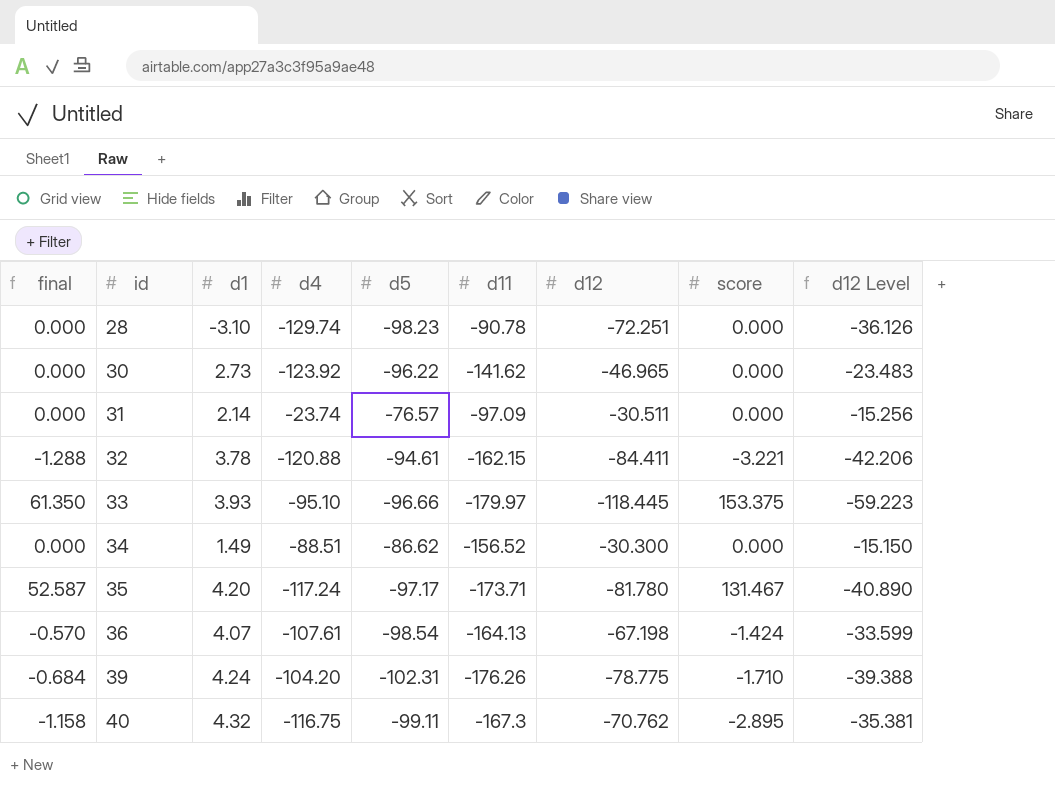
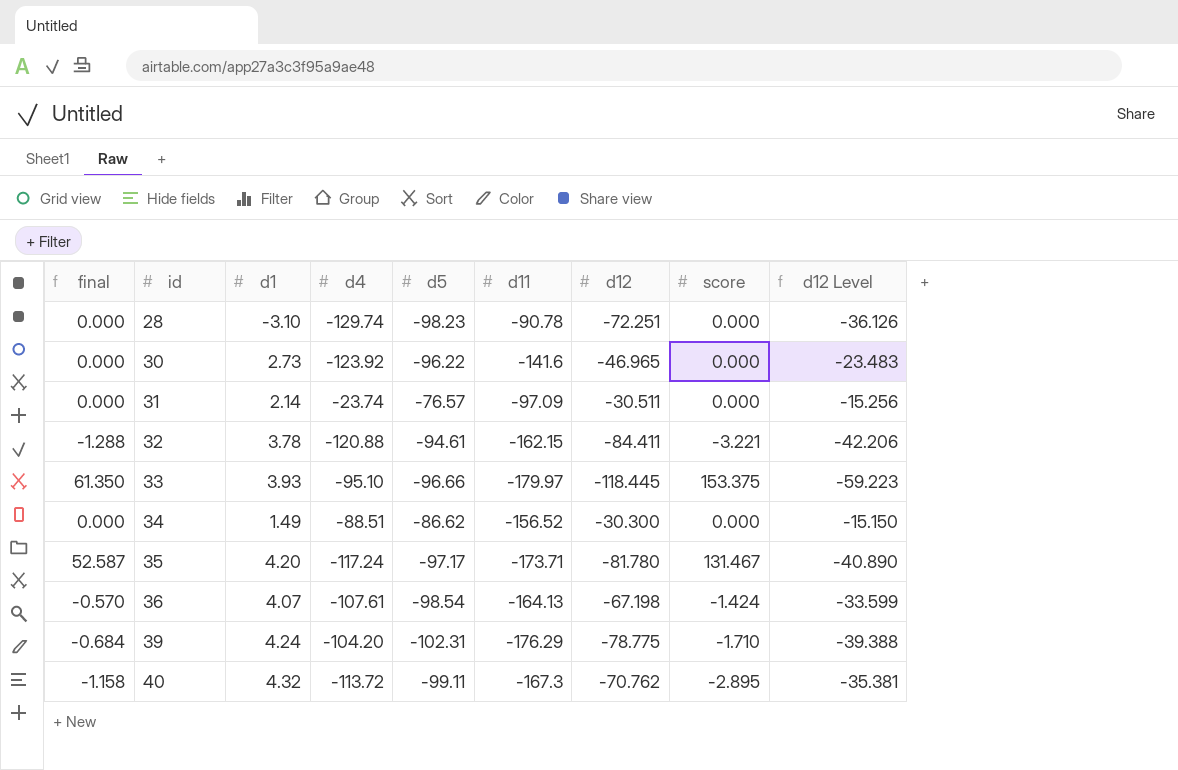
30 | d11: -141.62 -> -141.6
39 | d11: -176.26 -> -176.29
40 | d4: -116.75 -> -113.72

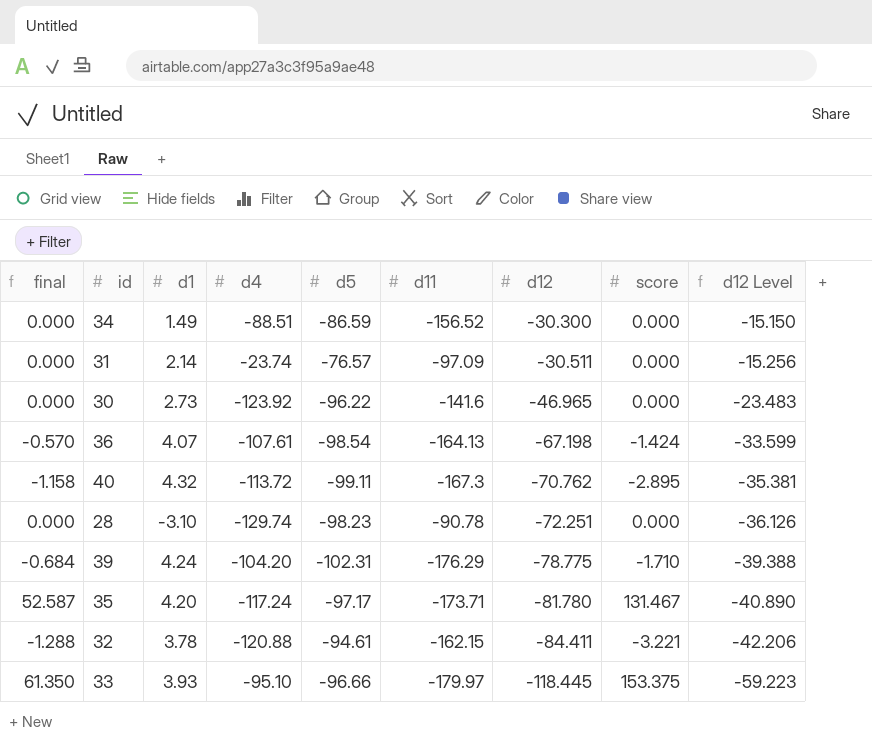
row order: id ascending -> d12 descending
34 | d5: -86.62 -> -86.59

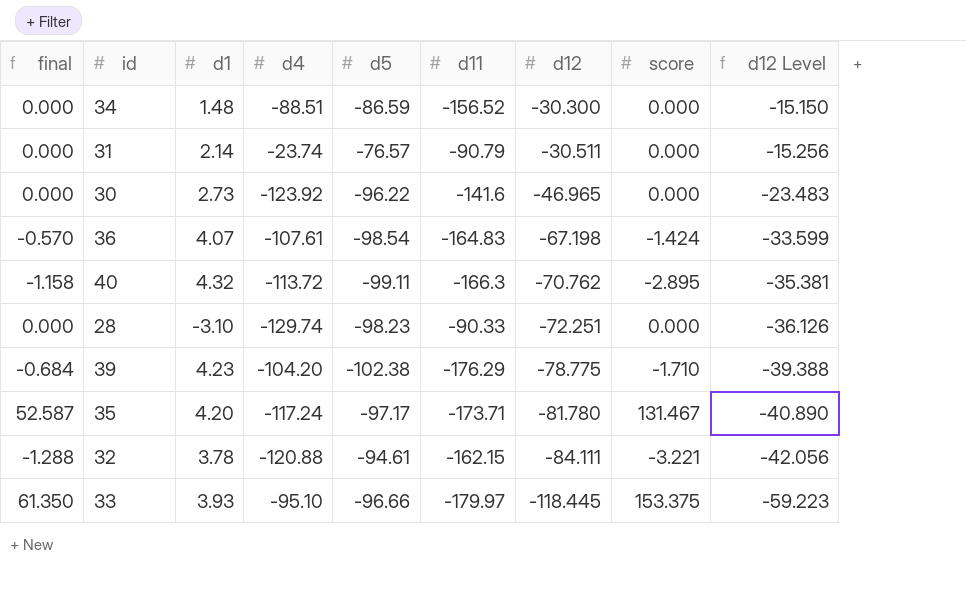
34 | d1: 1.49 -> 1.48
31 | d11: -97.09 -> -90.79
36 | d11: -164.13 -> -164.83
40 | d11: -167.3 -> -166.3
28 | d11: -90.78 -> -90.33
39 | d1: 4.24 -> 4.23
39 | d5: -102.31 -> -102.38
32 | d12: -84.411 -> -84.111
32 | d12 Level: -42.206 -> -42.056

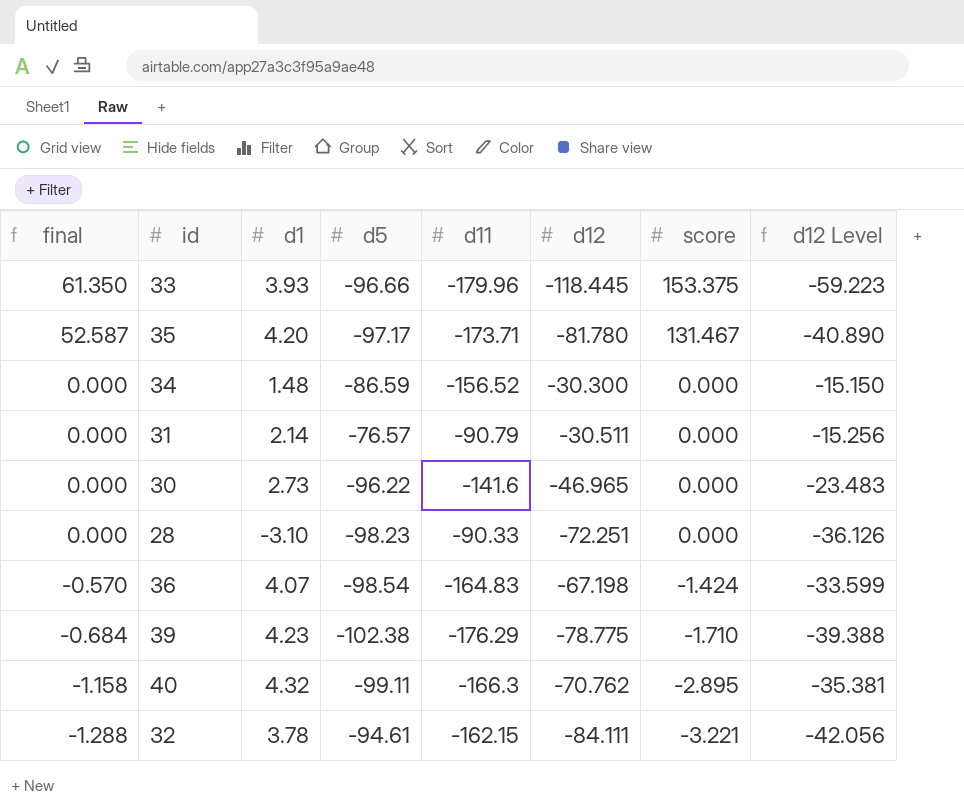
row order: d12 descending -> final descending
column d4 | position: 4 -> none
33 | d11: -179.97 -> -179.96

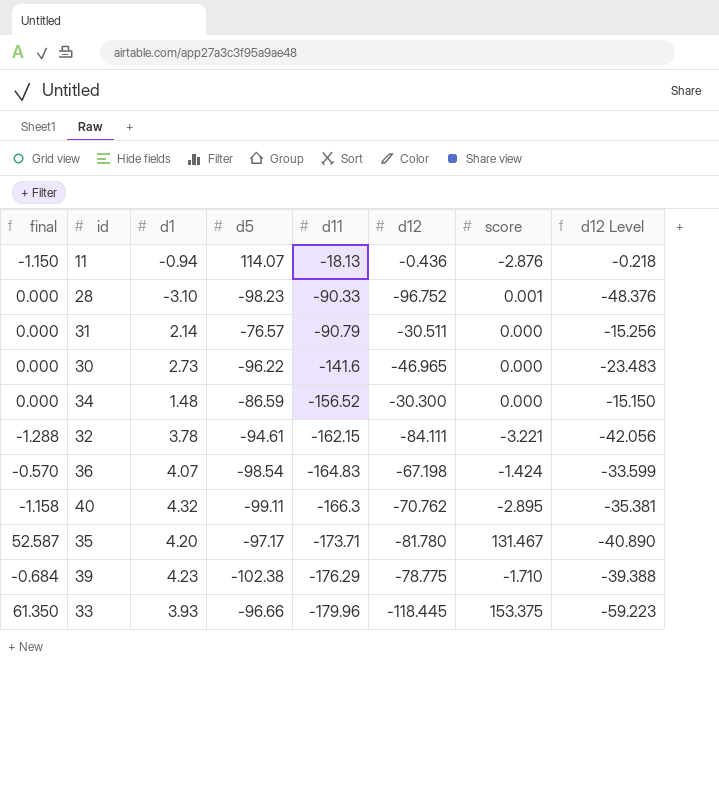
row order: final descending -> d11 descending
row 11: none -> -1.150 | -0.94 | 114.07 | -18.13 | -0.436 | -2.876 | -0.218
28 | d12: -72.251 -> -96.752
28 | score: 0.000 -> 0.001
28 | d12 Level: -36.126 -> -48.376

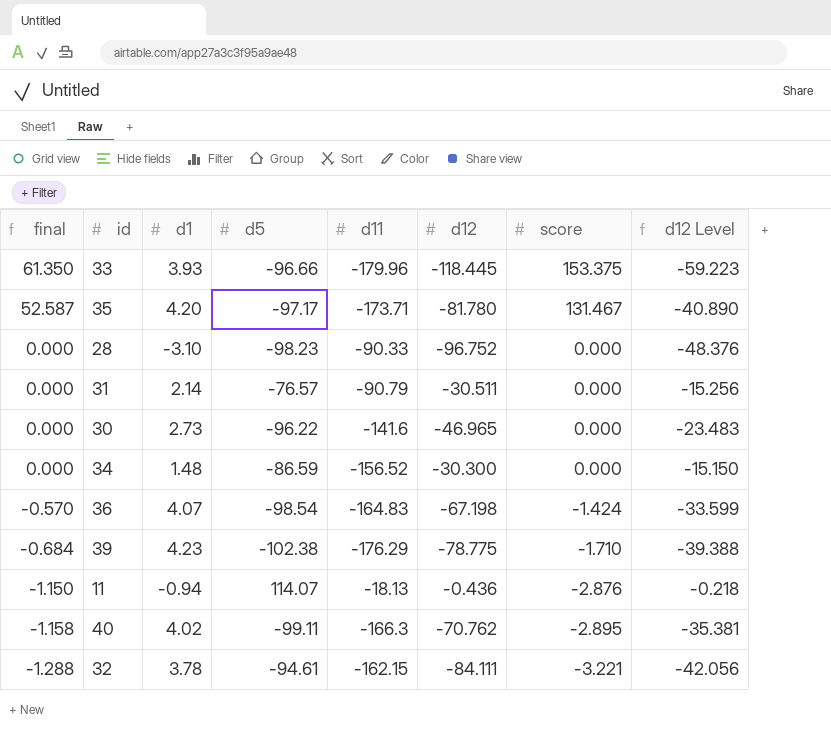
row order: d11 descending -> final descending
28 | score: 0.001 -> 0.000
40 | d1: 4.32 -> 4.02

